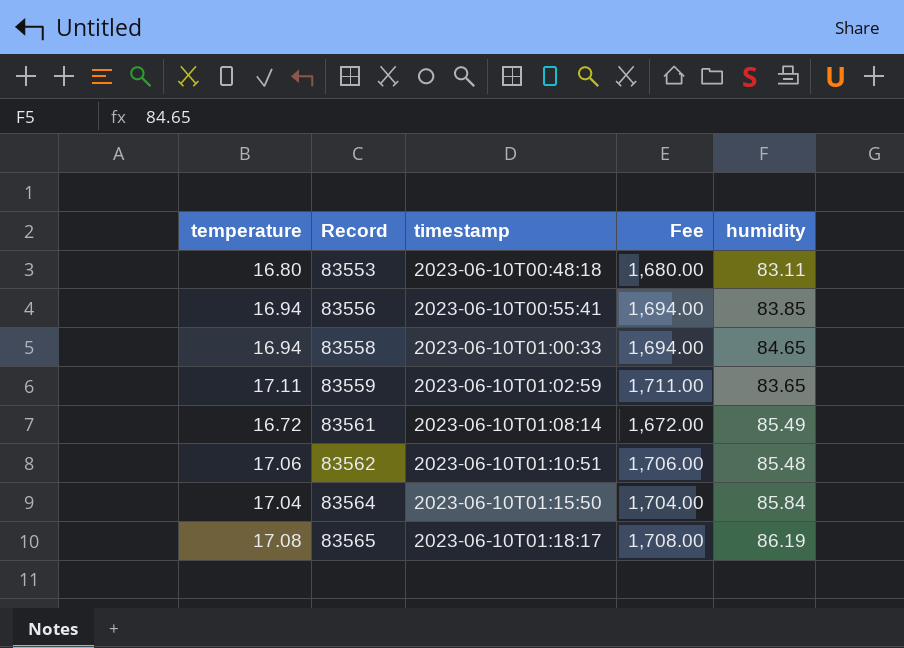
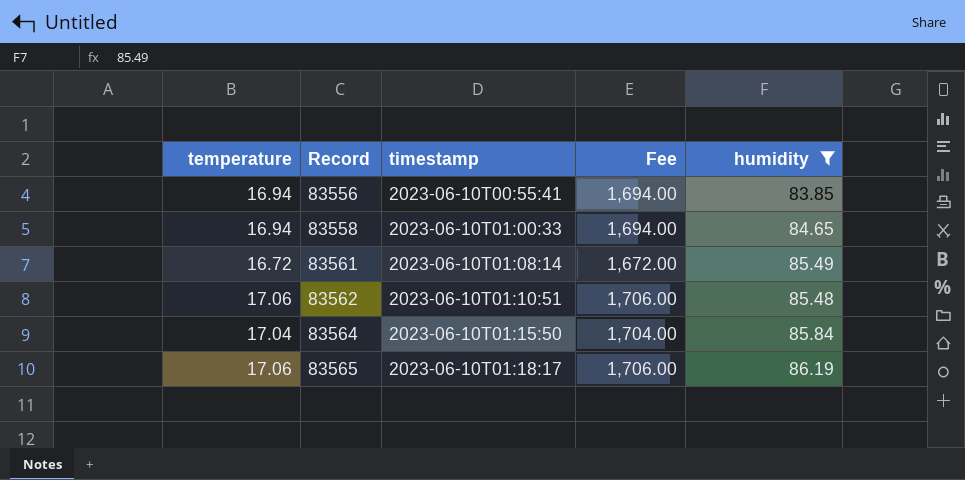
filter: none -> humidity >= 83.85
83565 | temperature: 17.08 -> 17.06
83565 | Fee: 1,708.00 -> 1,706.00

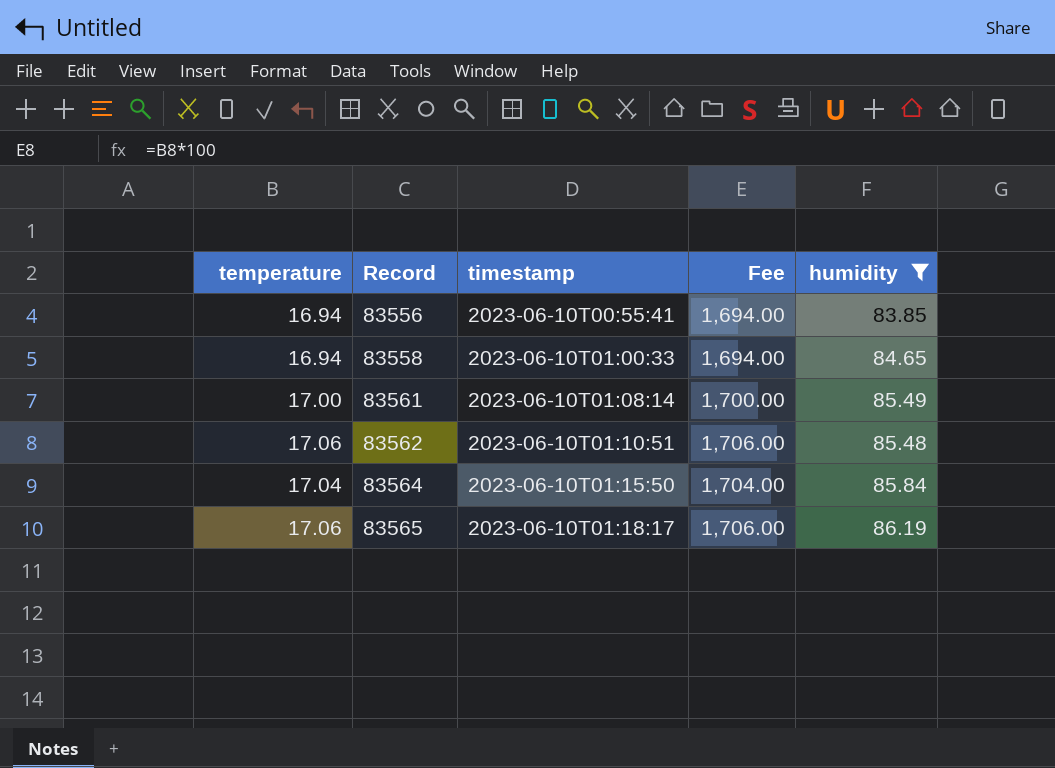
83561 | temperature: 16.72 -> 17.00
83561 | Fee: 1,672.00 -> 1,700.00

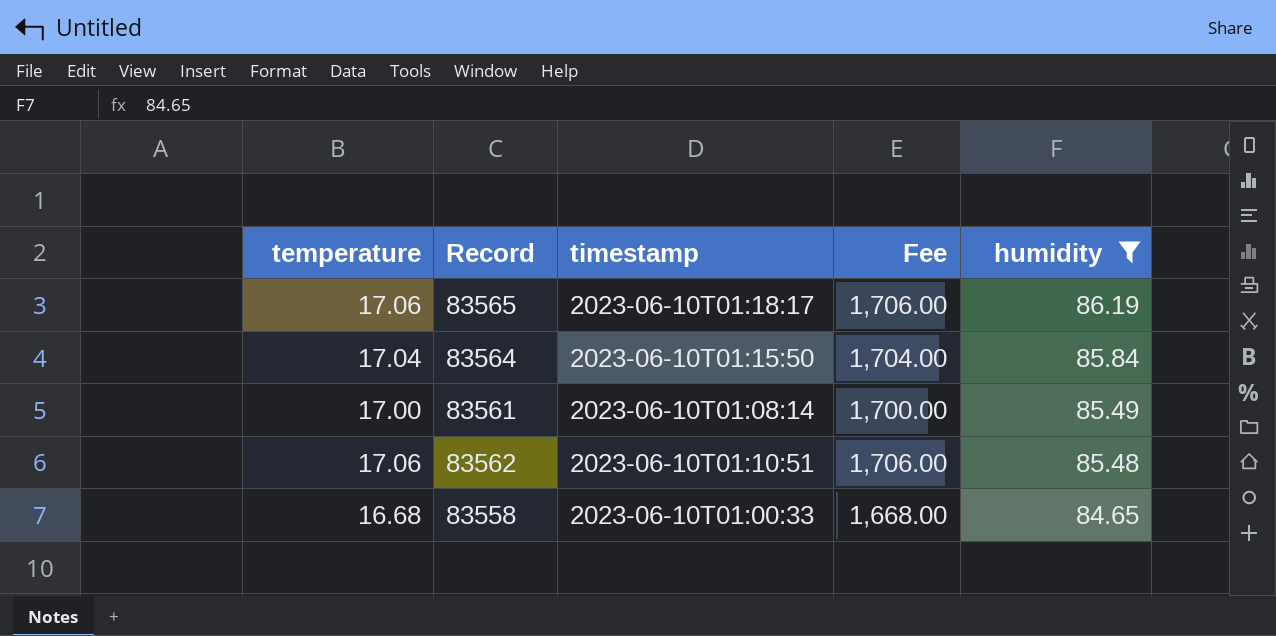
row order: Record ascending -> humidity descending
row 83556: 16.94 | 2023-06-10T00:55:41 | 1,694.00 | 83.85 -> none
83558 | temperature: 16.94 -> 16.68
83558 | Fee: 1,694.00 -> 1,668.00

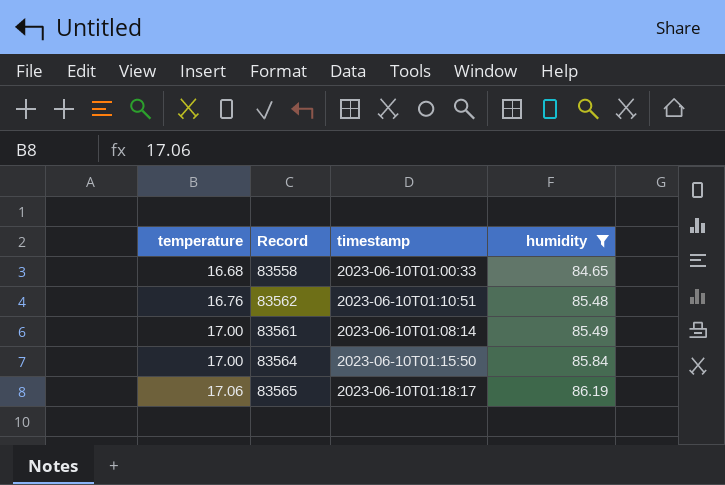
row order: humidity descending -> temperature ascending
column Fee | formula: [temperature] * 100 -> none
83562 | temperature: 17.06 -> 16.76
83564 | temperature: 17.04 -> 17.00

